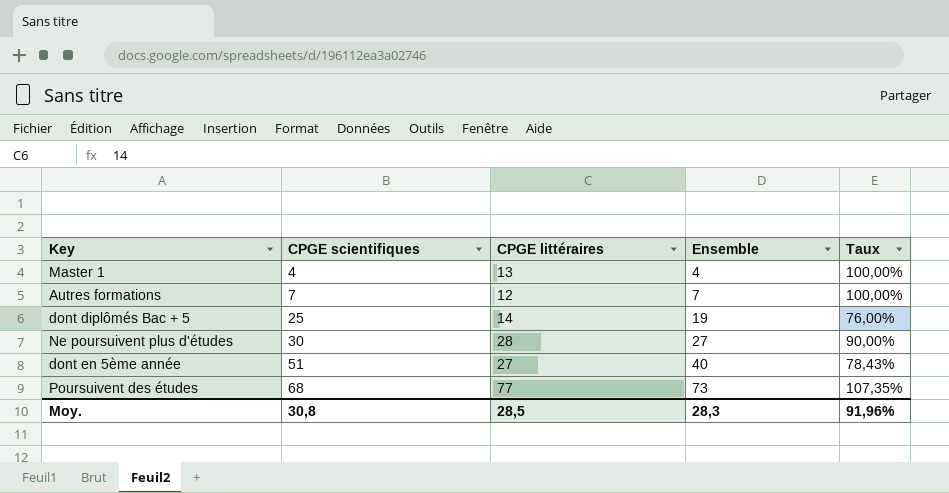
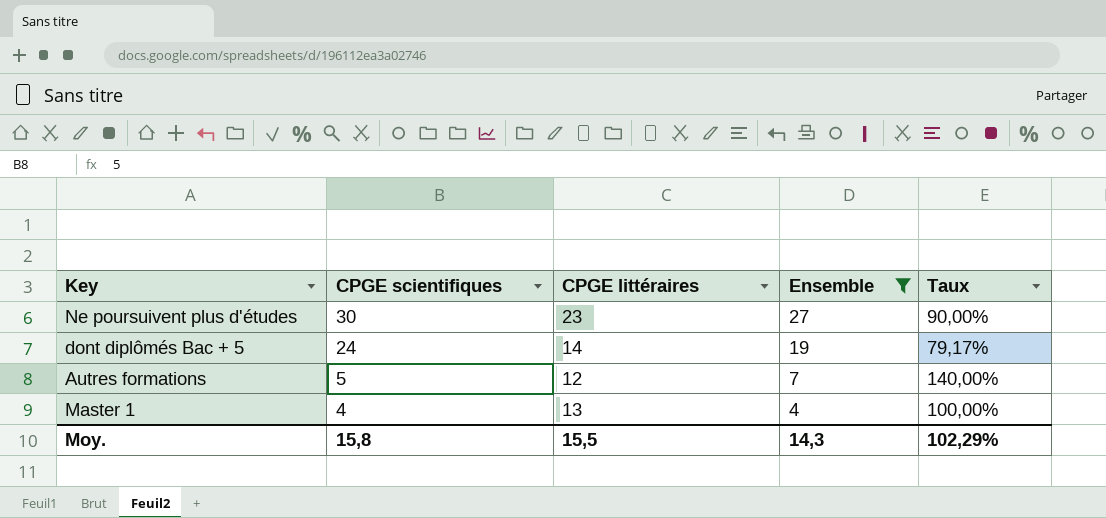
filter: none -> Ensemble <= 27
row order: CPGE scientifiques ascending -> CPGE scientifiques descending
Ne poursuivent plus d'études | CPGE littéraires: 28 -> 23
dont diplômés Bac + 5 | CPGE scientifiques: 25 -> 24
dont diplômés Bac + 5 | Taux: 76,00% -> 79,17%
Autres formations | CPGE scientifiques: 7 -> 5
Autres formations | Taux: 100,00% -> 140,00%
Moy. | CPGE scientifiques: 30,8 -> 15,8
Moy. | CPGE littéraires: 28,5 -> 15,5
Moy. | Ensemble: 28,3 -> 14,3
Moy. | Taux: 91,96% -> 102,29%

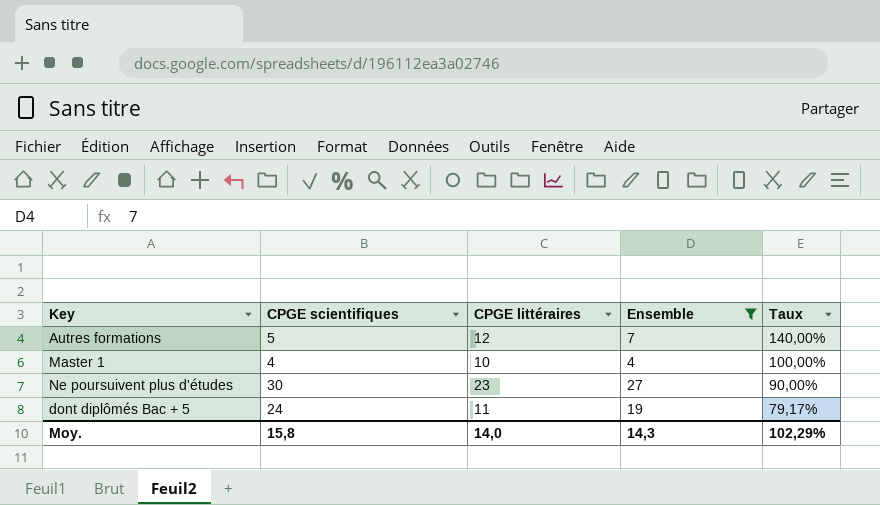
row order: CPGE scientifiques descending -> Taux descending
Master 1 | CPGE littéraires: 13 -> 10
dont diplômés Bac + 5 | CPGE littéraires: 14 -> 11
Moy. | CPGE littéraires: 15,5 -> 14,0

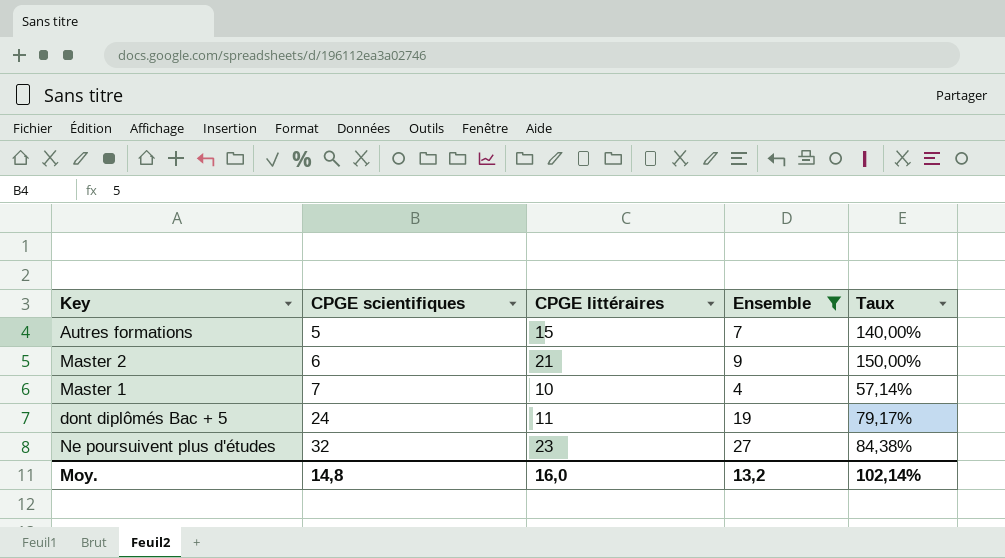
row order: Taux descending -> CPGE scientifiques ascending
Autres formations | CPGE littéraires: 12 -> 15
row Master 2: none -> 6 | 21 | 9 | 150,00%
Master 1 | CPGE scientifiques: 4 -> 7
Master 1 | Taux: 100,00% -> 57,14%
Ne poursuivent plus d'études | CPGE scientifiques: 30 -> 32
Ne poursuivent plus d'études | Taux: 90,00% -> 84,38%
Moy. | CPGE scientifiques: 15,8 -> 14,8
Moy. | CPGE littéraires: 14,0 -> 16,0
Moy. | Ensemble: 14,3 -> 13,2
Moy. | Taux: 102,29% -> 102,14%

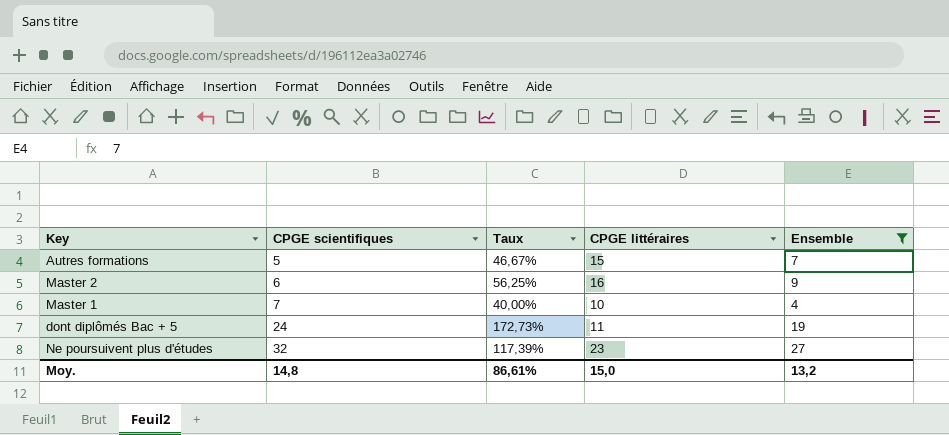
column Taux | formula: [Ensemble] / [CPGE scientifiques] -> [Ensemble] / [CPGE littéraires]
column Taux | position: 5 -> 3
Master 2 | CPGE littéraires: 21 -> 16
Moy. | Taux: 102,14% -> 86,61%
Moy. | CPGE littéraires: 16,0 -> 15,0

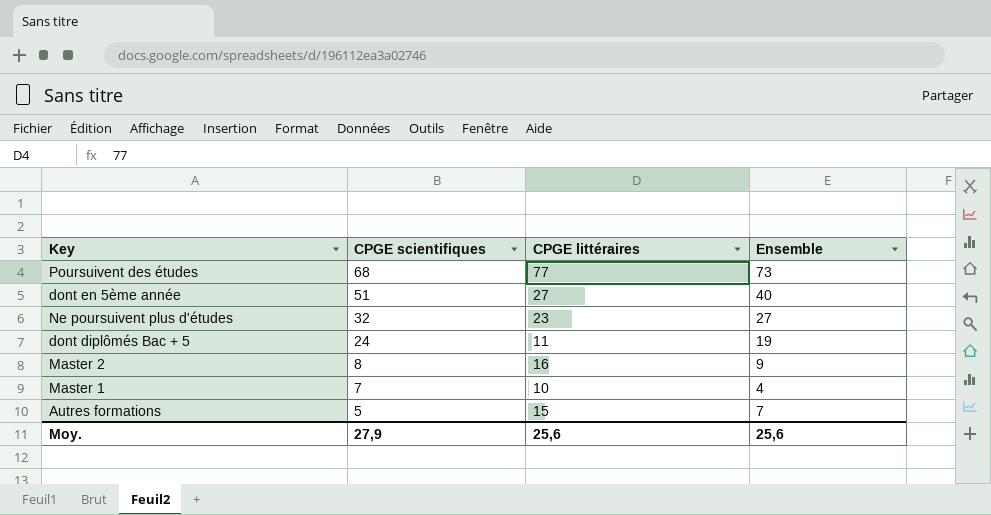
filter: Ensemble <= 27 -> none
row order: CPGE scientifiques ascending -> CPGE scientifiques descending
column Taux | formula: [Ensemble] / [CPGE littéraires] -> none
Master 2 | CPGE scientifiques: 6 -> 8
Moy. | CPGE scientifiques: 14,8 -> 27,9
Moy. | CPGE littéraires: 15,0 -> 25,6
Moy. | Ensemble: 13,2 -> 25,6

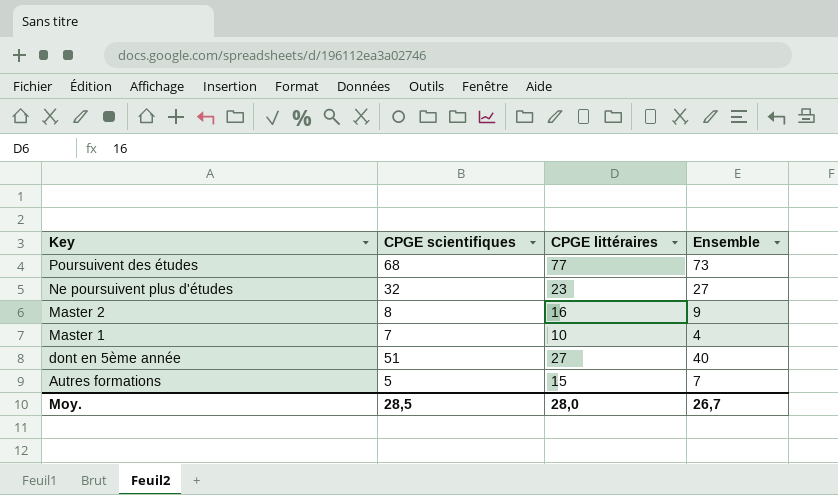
row order: CPGE scientifiques descending -> Key descending
row dont diplômés Bac + 5: 24 | 11 | 19 -> none
Moy. | CPGE scientifiques: 27,9 -> 28,5
Moy. | CPGE littéraires: 25,6 -> 28,0
Moy. | Ensemble: 25,6 -> 26,7

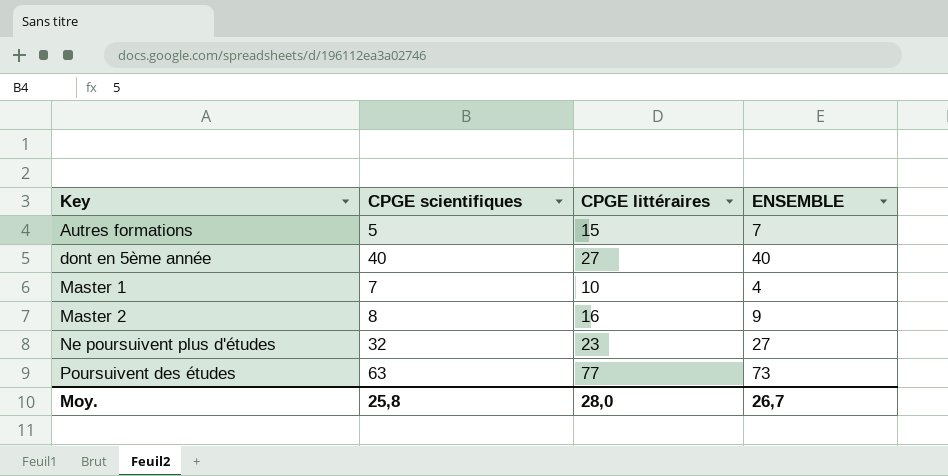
row order: Key descending -> Key ascending
column name: Ensemble -> ENSEMBLE
dont en 5ème année | CPGE scientifiques: 51 -> 40
Poursuivent des études | CPGE scientifiques: 68 -> 63
Moy. | CPGE scientifiques: 28,5 -> 25,8

